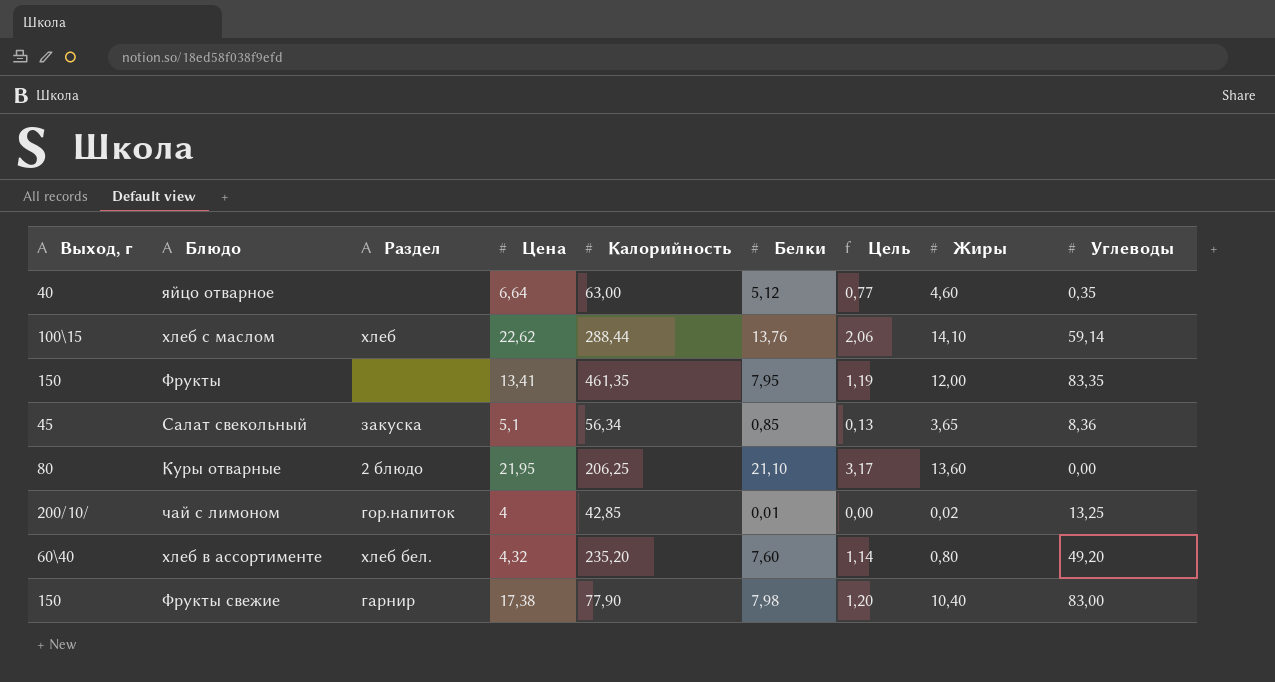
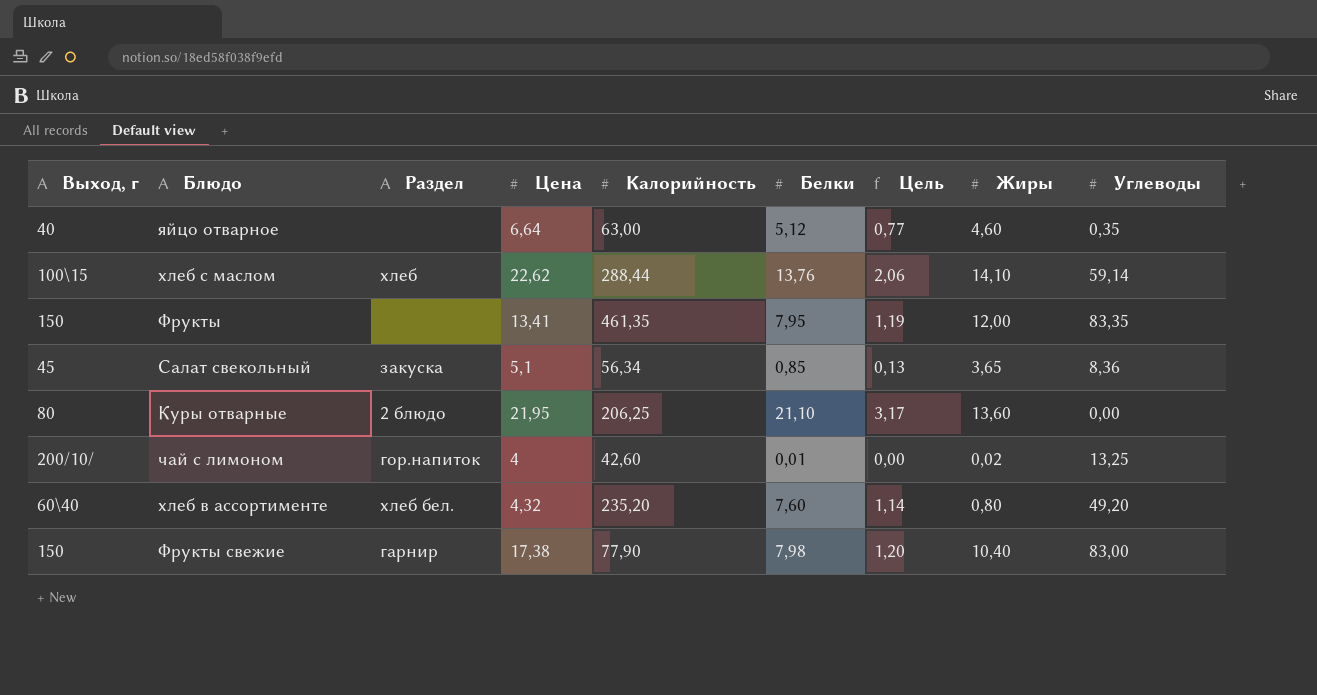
чай с лимоном | Калорийность: 42,85 -> 42,60

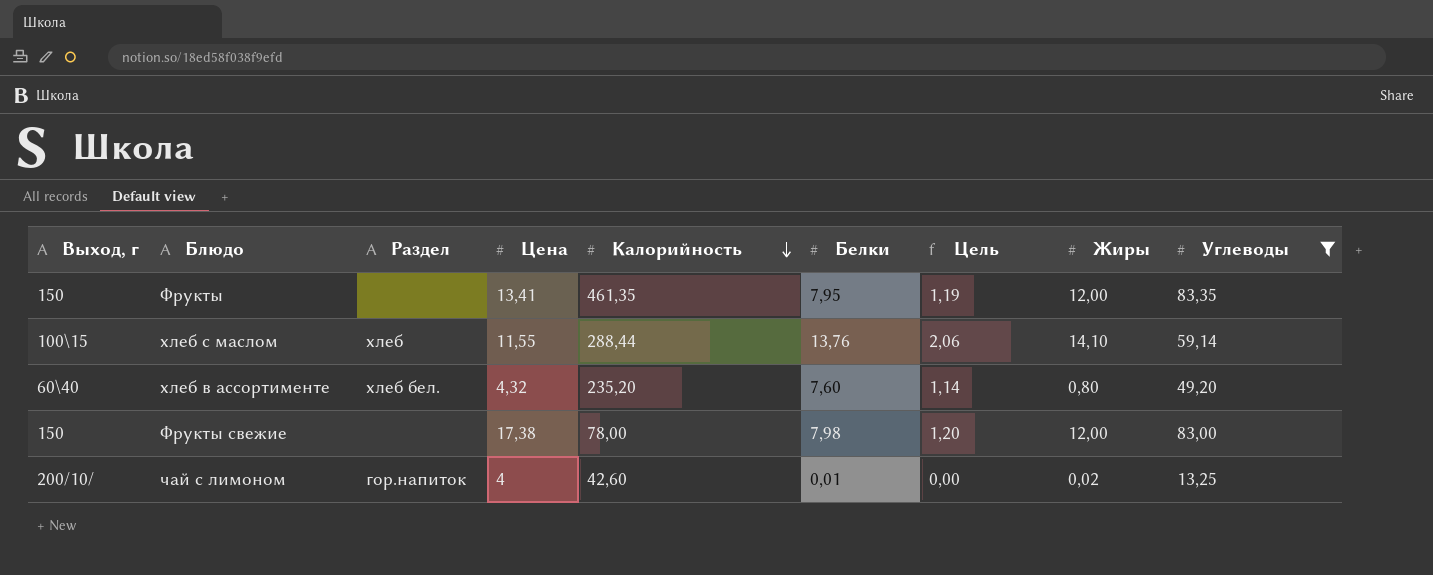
filter: none -> Углеводы >= 13,25
row order: none -> Калорийность descending
хлеб с маслом | Цена: 22,62 -> 11,55
Фрукты свежие | Раздел: гарнир -> none
Фрукты свежие | Калорийность: 77,90 -> 78,00
Фрукты свежие | Жиры: 10,40 -> 12,00

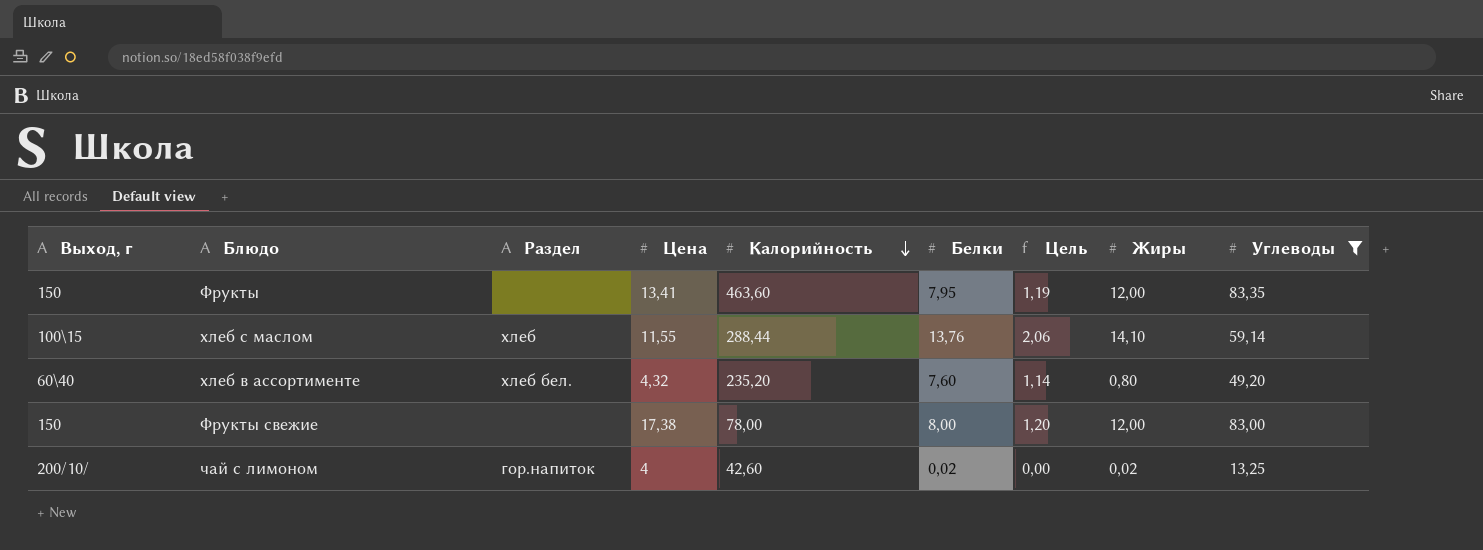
Фрукты | Калорийность: 461,35 -> 463,60
Фрукты свежие | Белки: 7,98 -> 8,00
чай с лимоном | Белки: 0,01 -> 0,02

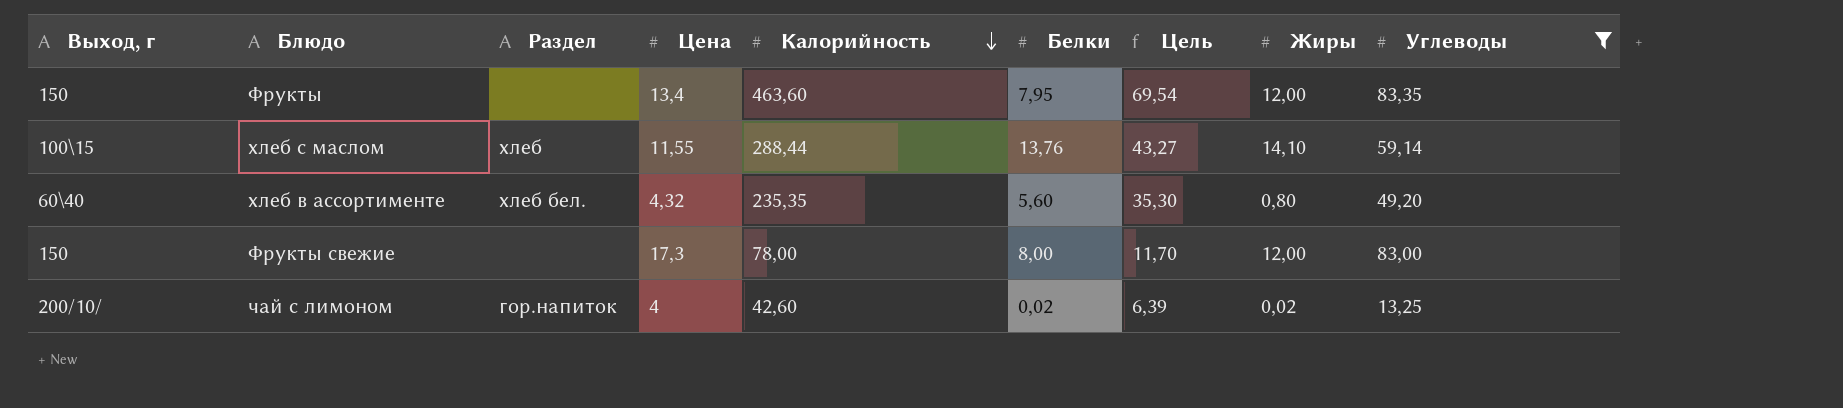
column Цель | formula: [Белки] * 0,15 -> [Калорийность] * 0,15
Фрукты | Цена: 13,41 -> 13,4
хлеб в ассортименте | Калорийность: 235,20 -> 235,35
хлеб в ассортименте | Белки: 7,60 -> 5,60
Фрукты свежие | Цена: 17,38 -> 17,3

